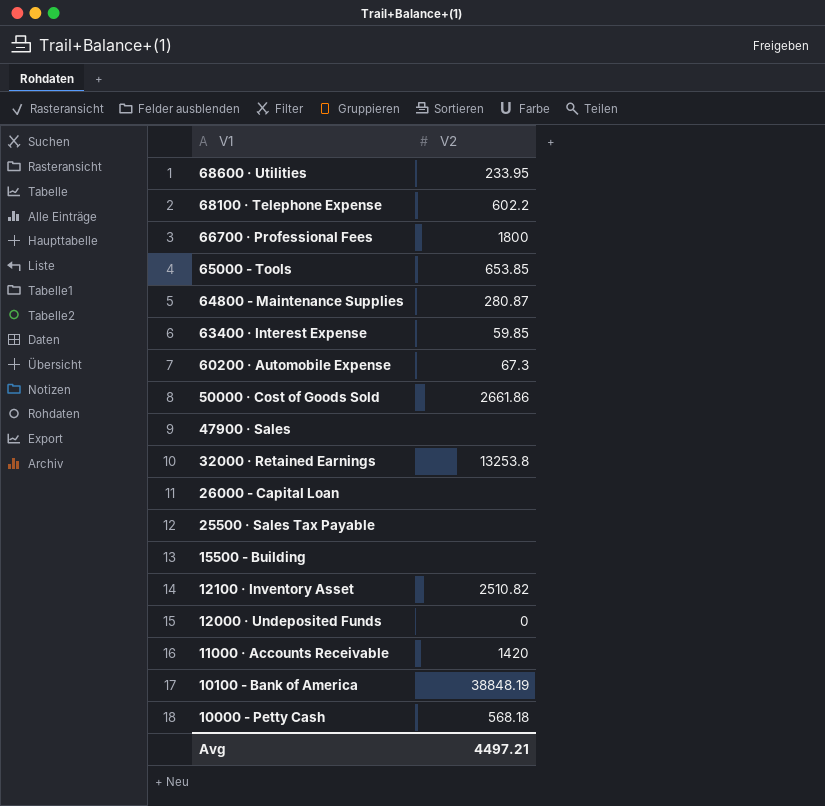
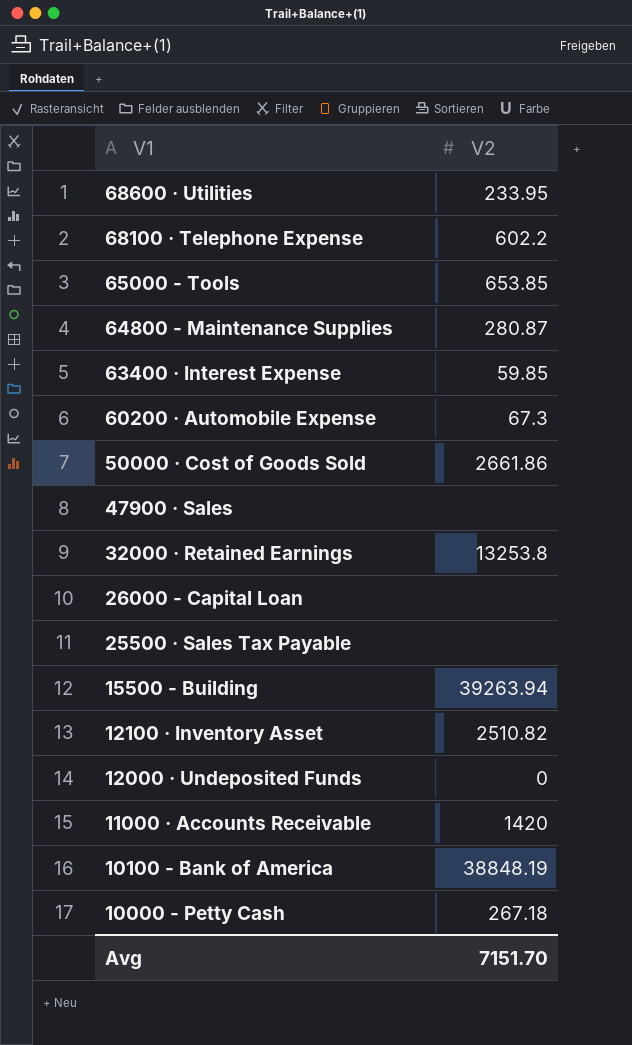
row 66700 · Professional Fees: 1800 -> none
15500 - Building | V2: none -> 39263.94
10000 - Petty Cash | V2: 568.18 -> 267.18
Avg | V2: 4497.21 -> 7151.70

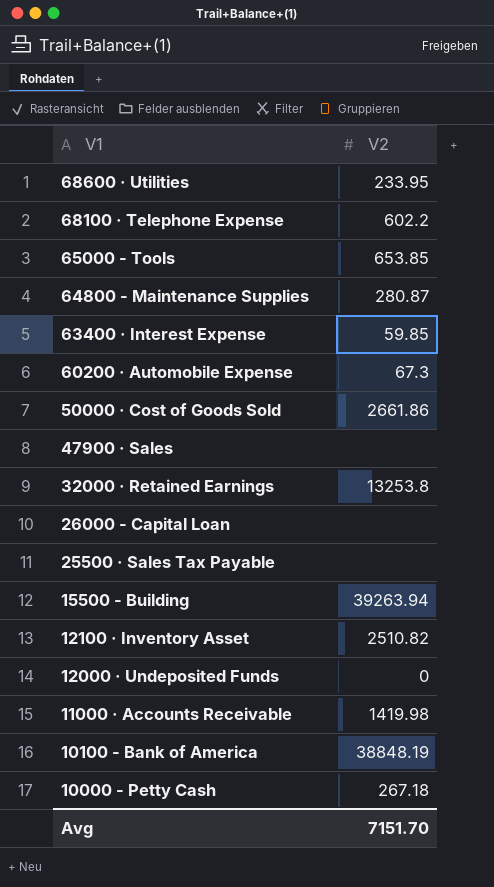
11000 · Accounts Receivable | V2: 1420 -> 1419.98

